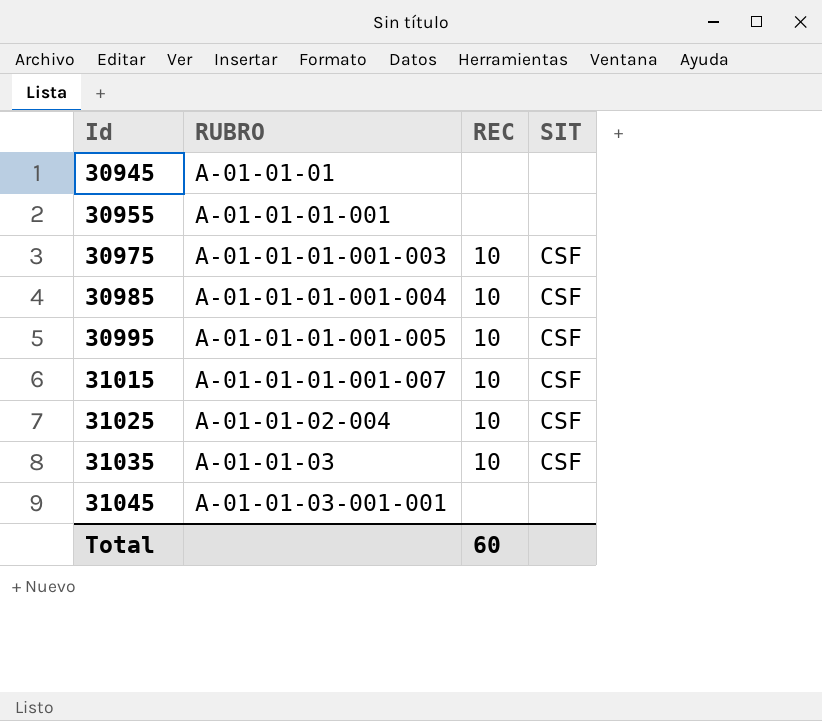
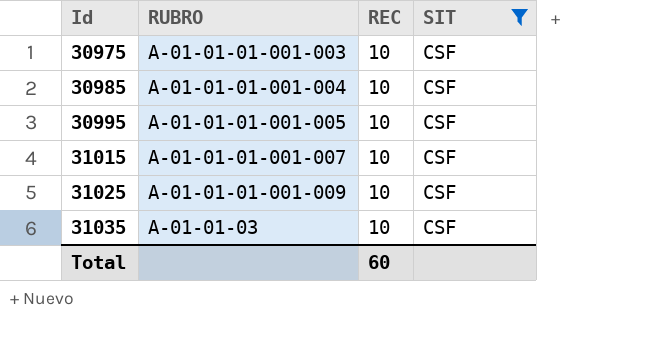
filter: none -> SIT = CSF
31025 | RUBRO: A-01-01-02-004 -> A-01-01-01-001-009

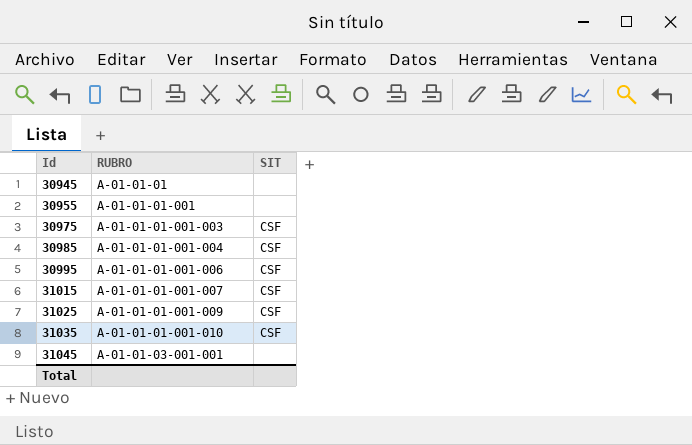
filter: SIT = CSF -> none
column REC | position: 3 -> none
30995 | RUBRO: A-01-01-01-001-005 -> A-01-01-01-001-006
31035 | RUBRO: A-01-01-03 -> A-01-01-01-001-010

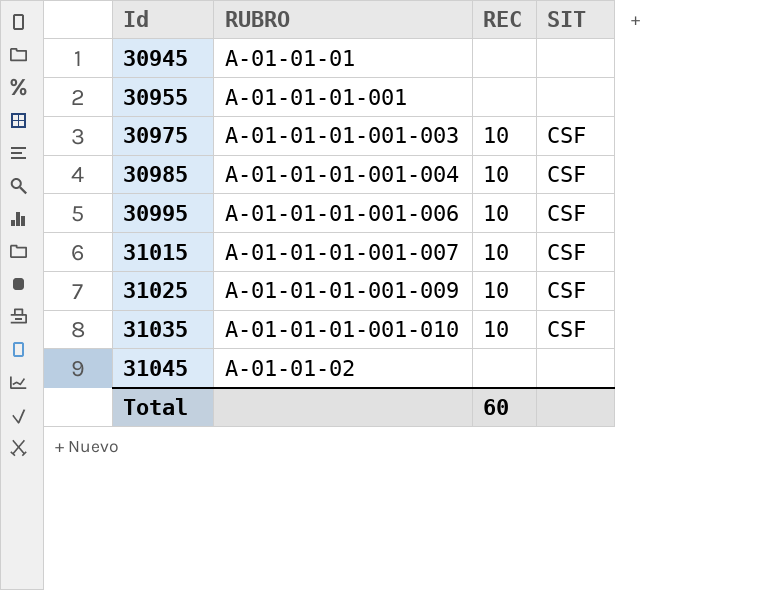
column REC | position: none -> 3
31045 | RUBRO: A-01-01-03-001-001 -> A-01-01-02

